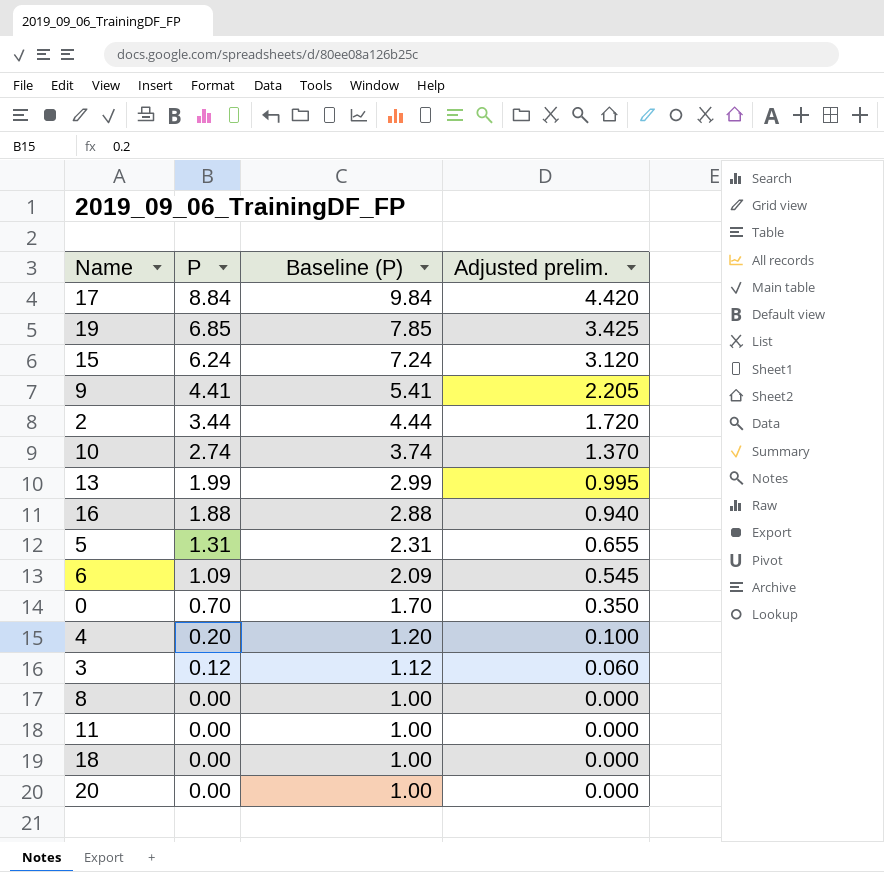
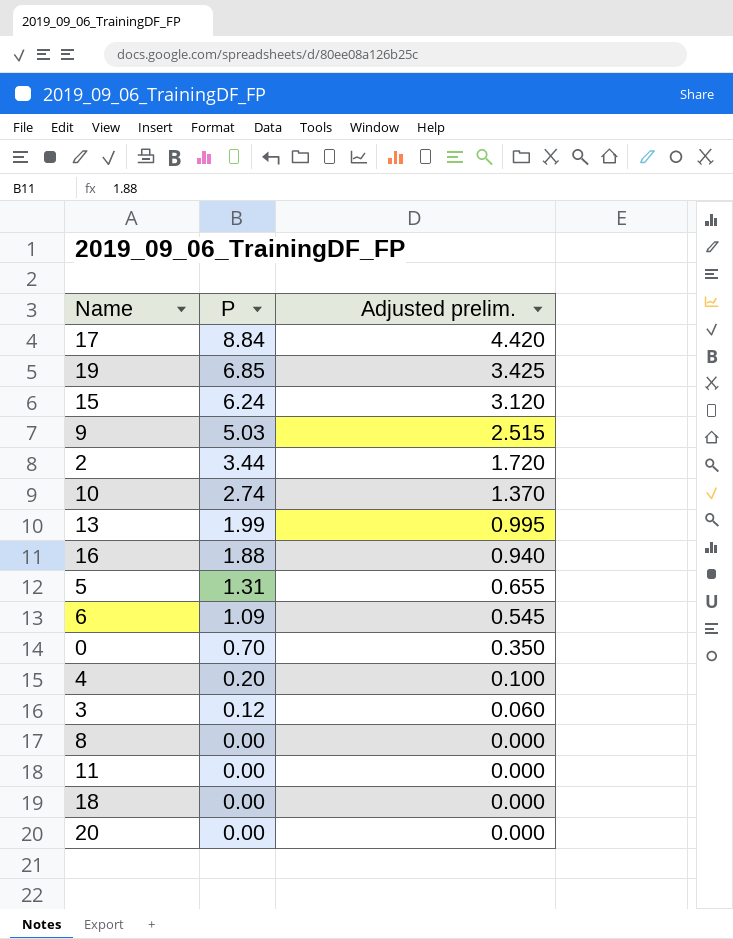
column Baseline (P) | formula: [P] + 1 -> none
9 | P: 4.41 -> 5.03
9 | Adjusted prelim.: 2.205 -> 2.515

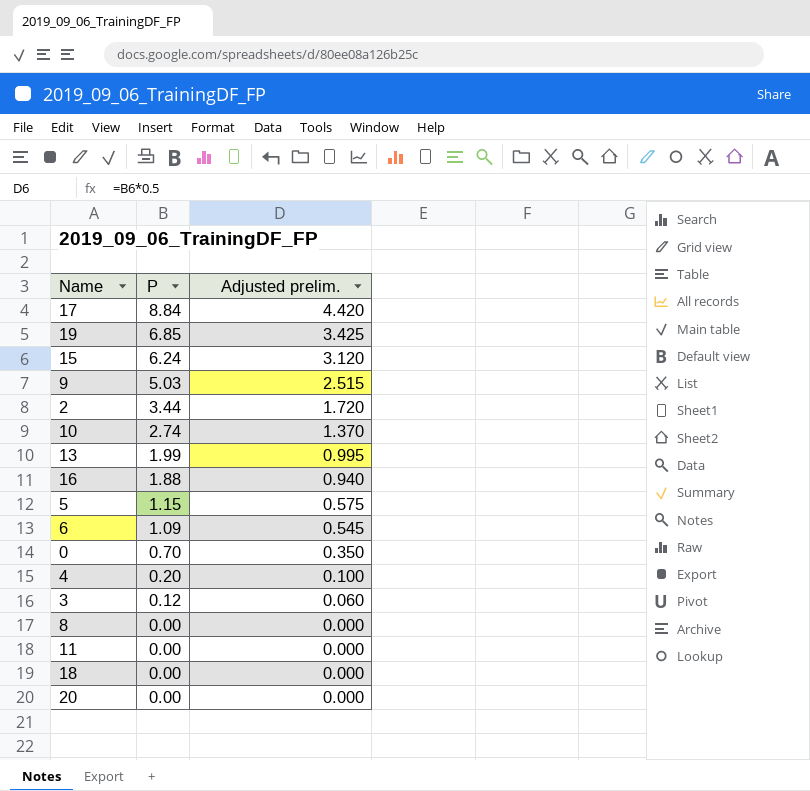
5 | P: 1.31 -> 1.15
5 | Adjusted prelim.: 0.655 -> 0.575

